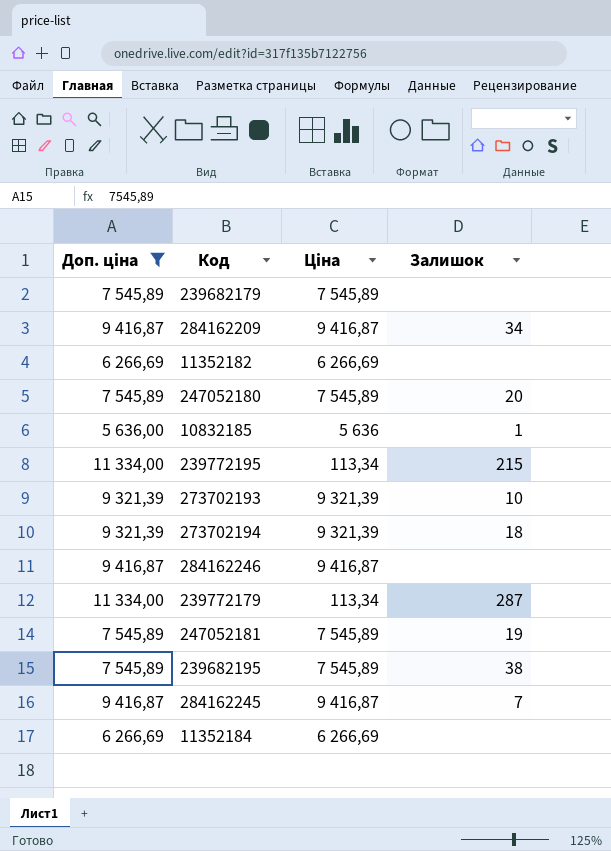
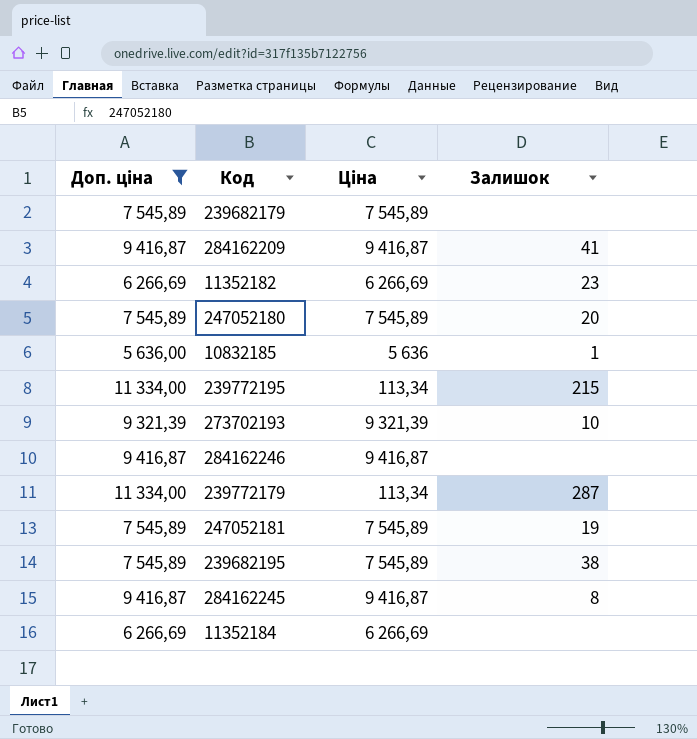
row 273702194: 9 321,39 | 9 321,39 | 18 -> none
284162209 | Залишок: 34 -> 41
11352182 | Залишок: none -> 23
284162245 | Залишок: 7 -> 8

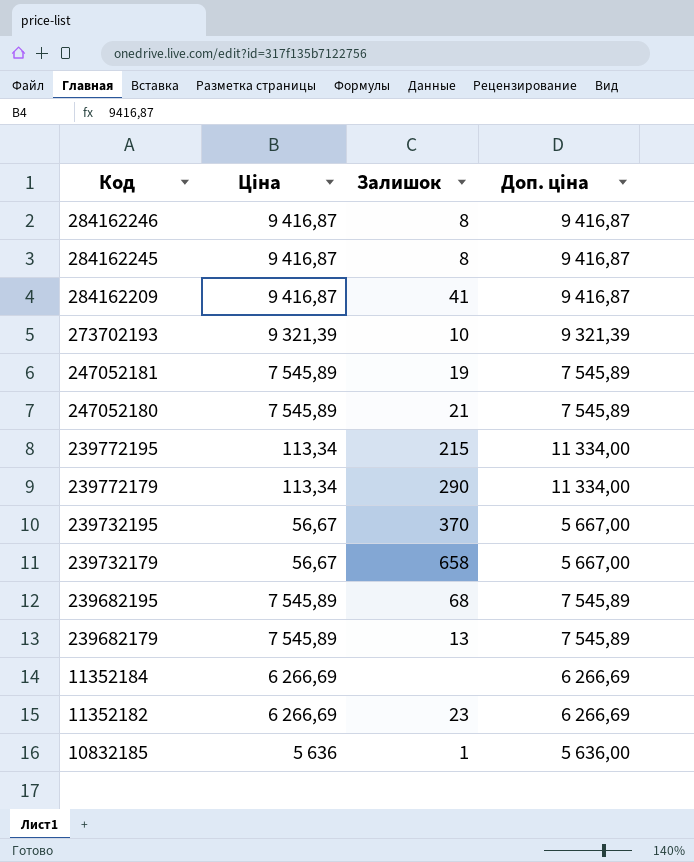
filter: Доп. ціна != 5 667,00 -> none
row order: none -> Код descending
column Доп. ціна | position: 1 -> 4
284162246 | Залишок: none -> 8
247052180 | Залишок: 20 -> 21
239772179 | Залишок: 287 -> 290
239682195 | Залишок: 38 -> 68
239682179 | Залишок: none -> 13

